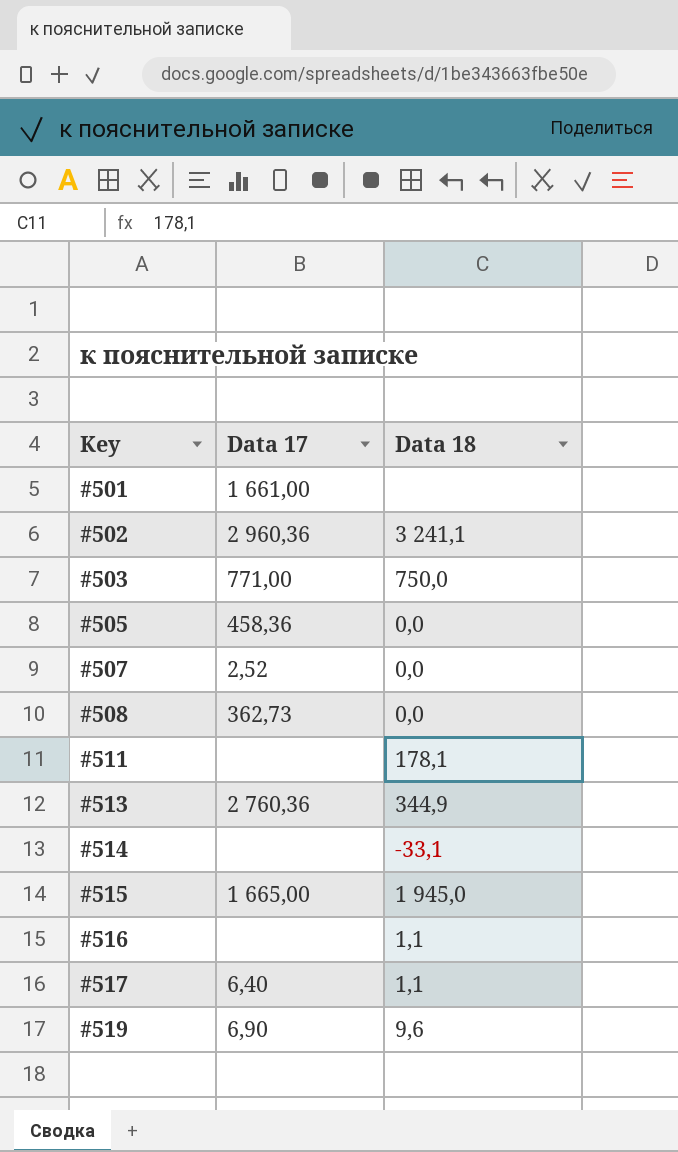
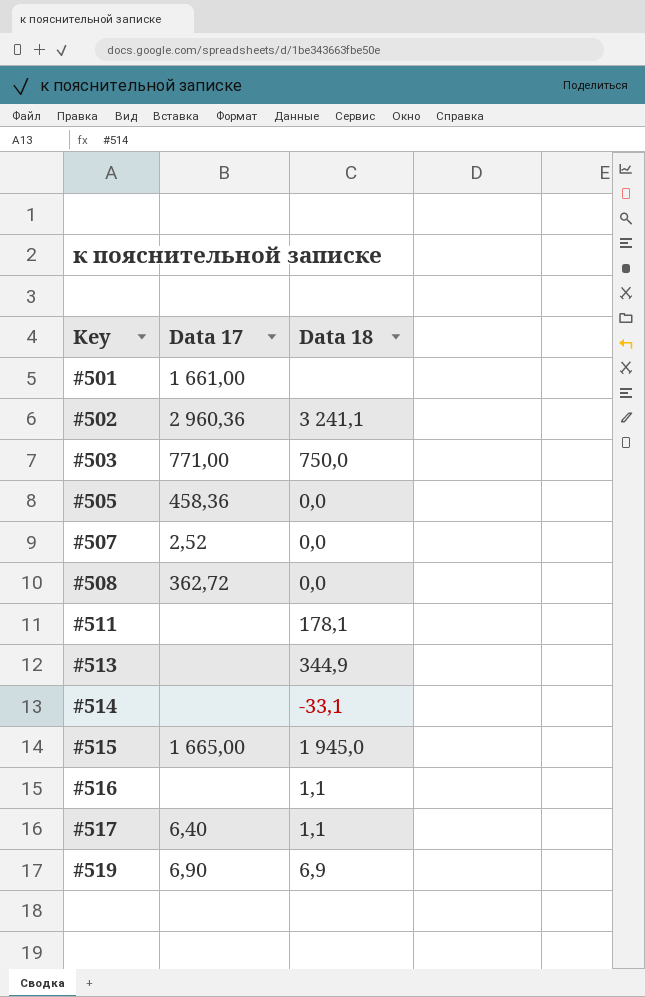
#508 | Data 17: 362,73 -> 362,72
#513 | Data 17: 2 760,36 -> none
#519 | Data 18: 9,6 -> 6,9

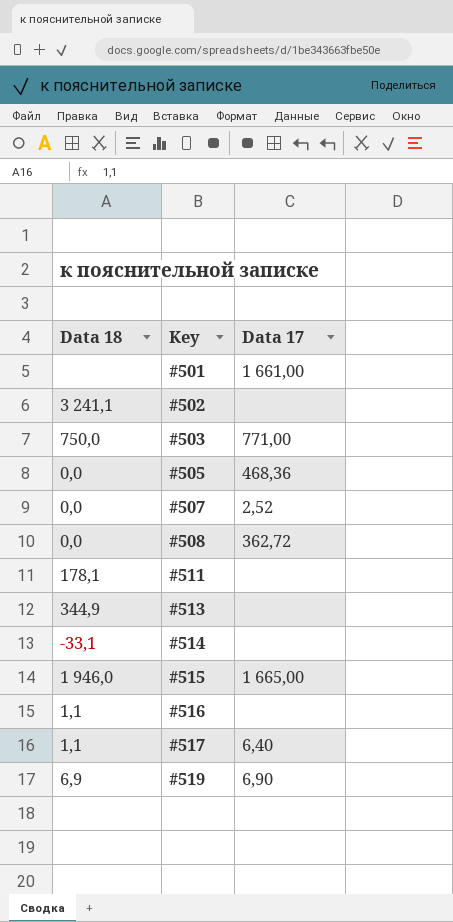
column Data 18 | position: 3 -> 1
#502 | Data 17: 2 960,36 -> none
#505 | Data 17: 458,36 -> 468,36
#515 | Data 18: 1 945,0 -> 1 946,0

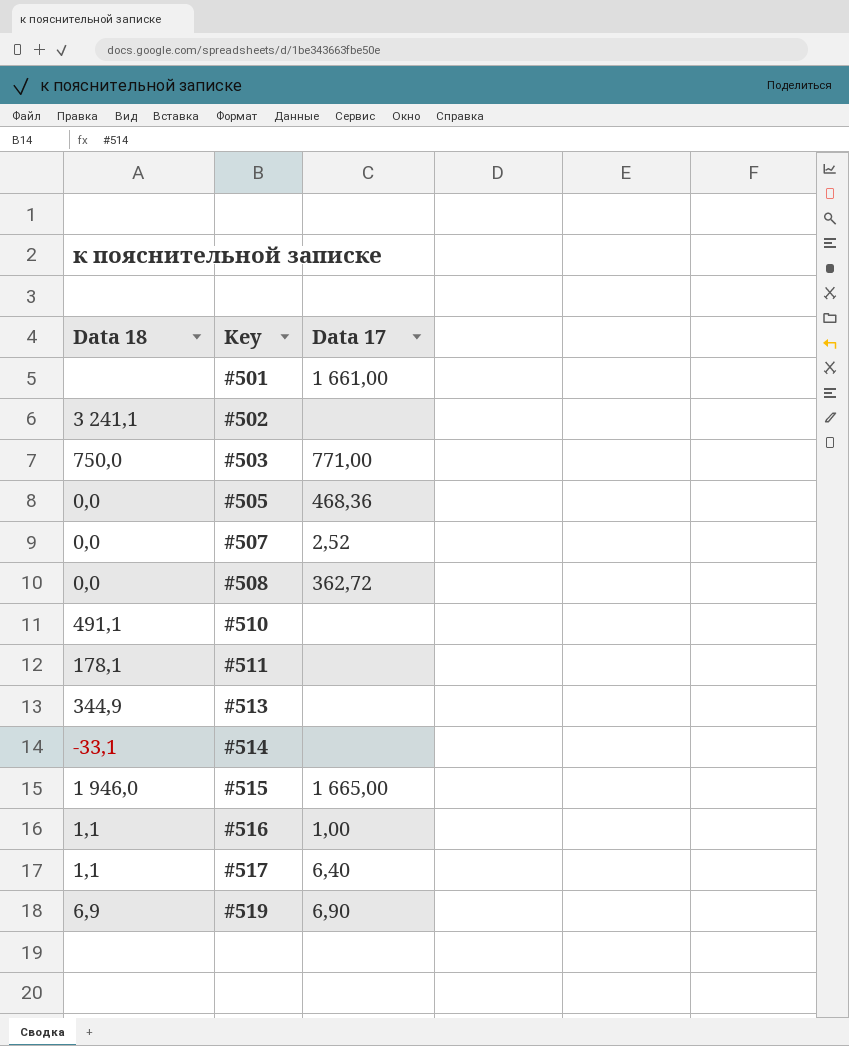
row #510: none -> 491,1 | none
#516 | Data 17: none -> 1,00

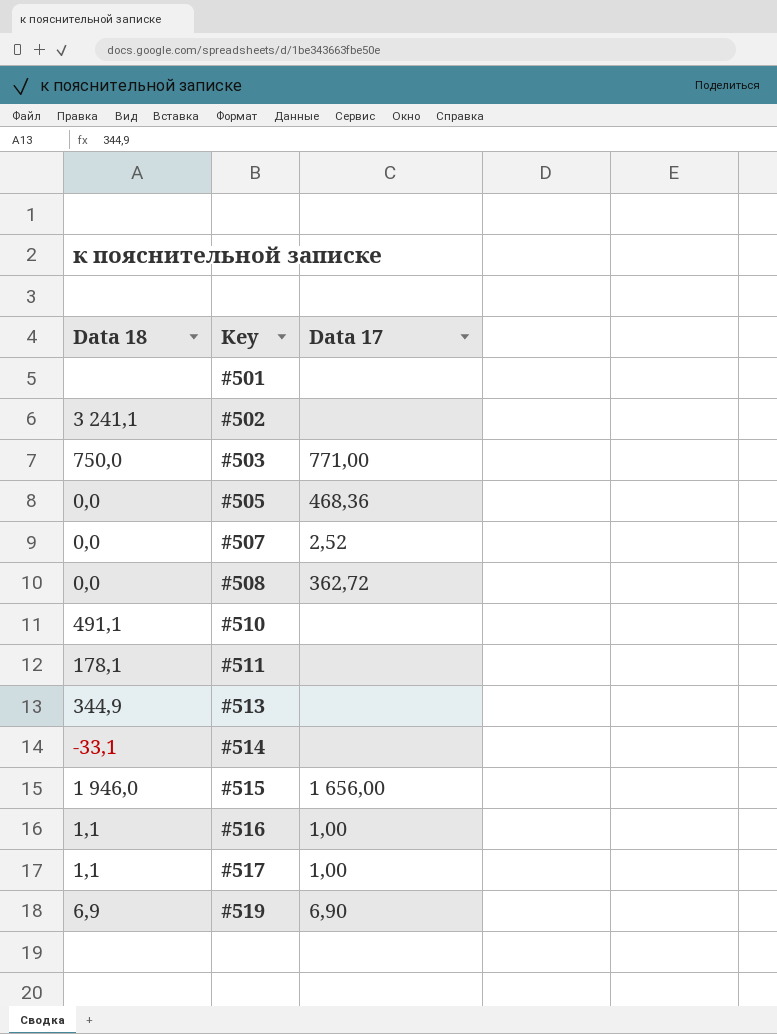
#501 | Data 17: 1 661,00 -> none
#515 | Data 17: 1 665,00 -> 1 656,00
#517 | Data 17: 6,40 -> 1,00

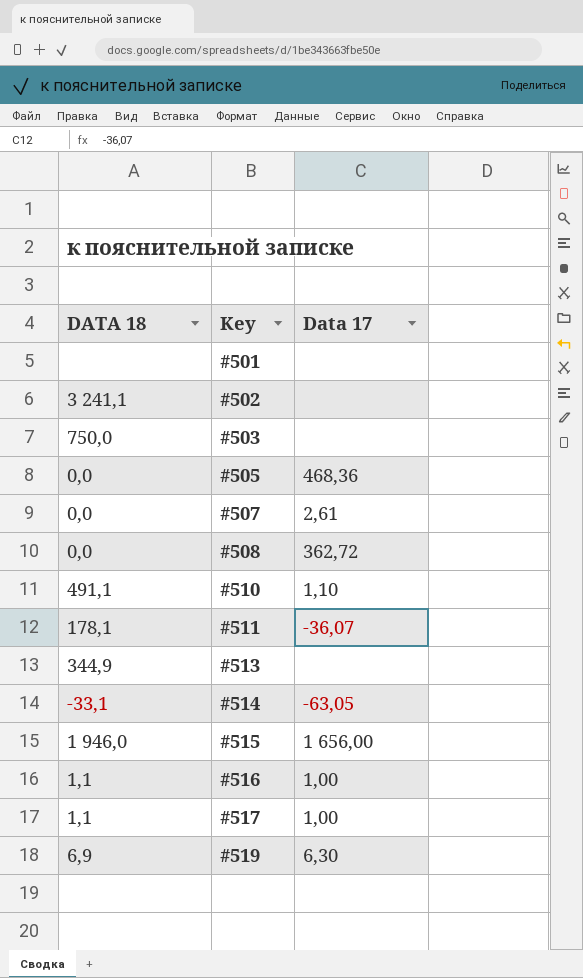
column name: Data 18 -> DATA 18
#503 | Data 17: 771,00 -> none
#507 | Data 17: 2,52 -> 2,61
#510 | Data 17: none -> 1,10
#511 | Data 17: none -> -36,07
#514 | Data 17: none -> -63,05
#519 | Data 17: 6,90 -> 6,30

